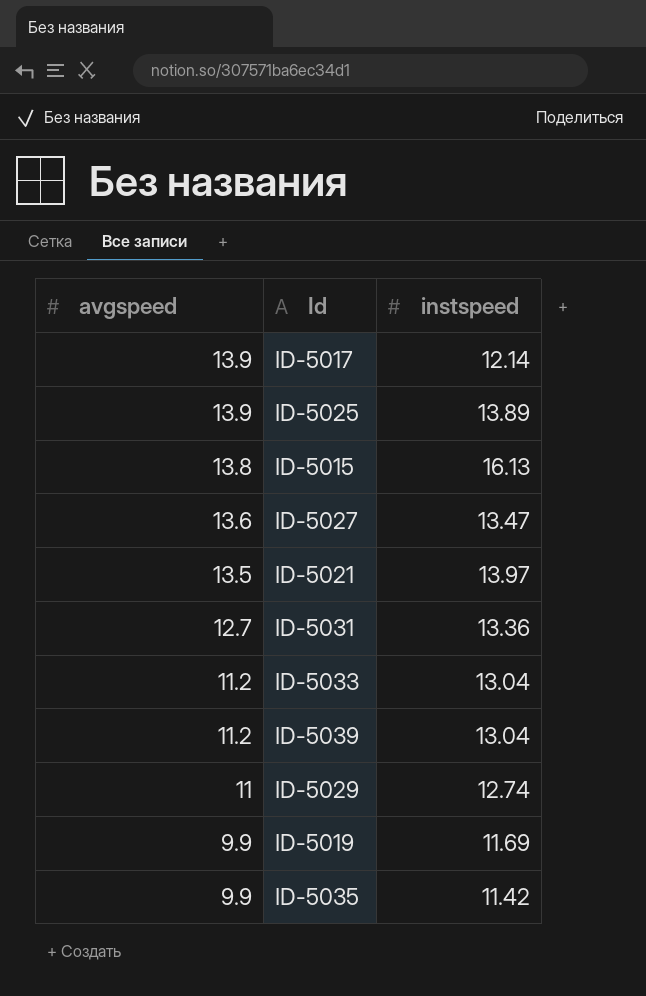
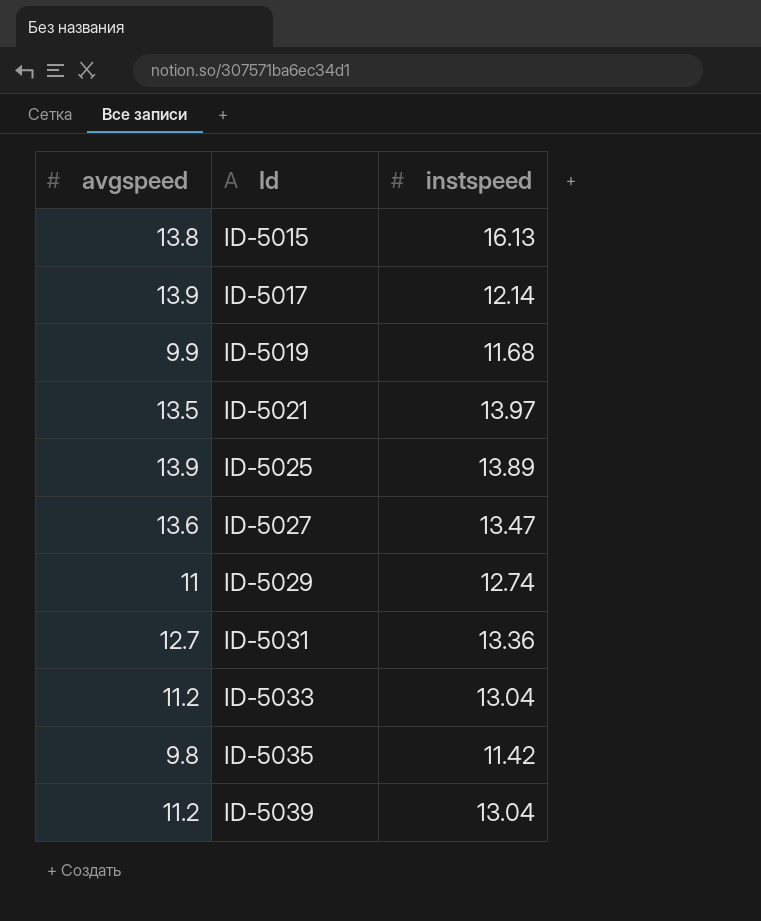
row order: avgspeed descending -> Id ascending
ID-5019 | instspeed: 11.69 -> 11.68
ID-5035 | avgspeed: 9.9 -> 9.8

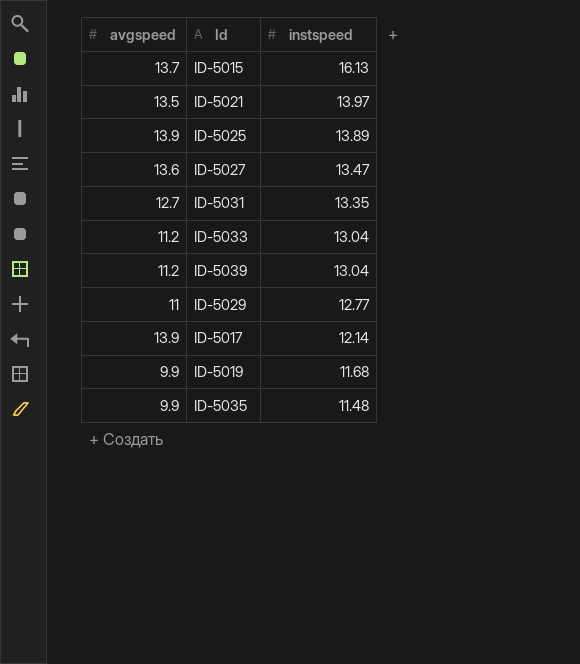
row order: Id ascending -> instspeed descending
ID-5015 | avgspeed: 13.8 -> 13.7
ID-5031 | instspeed: 13.36 -> 13.35
ID-5029 | instspeed: 12.74 -> 12.77
ID-5035 | avgspeed: 9.8 -> 9.9
ID-5035 | instspeed: 11.42 -> 11.48

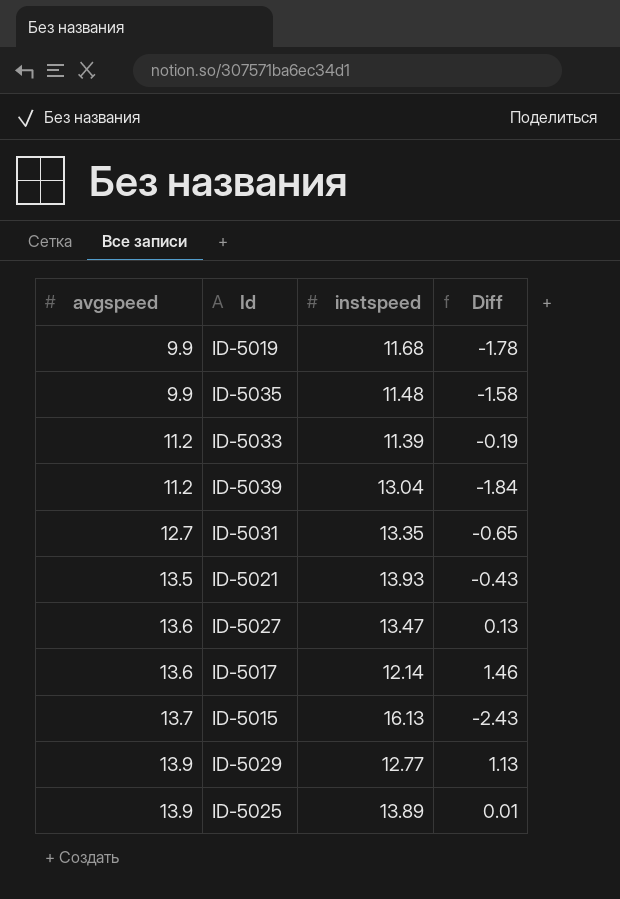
row order: instspeed descending -> avgspeed ascending
column Diff | formula: none -> [avgspeed] - [instspeed]
ID-5033 | instspeed: 13.04 -> 11.39
ID-5021 | instspeed: 13.97 -> 13.93
ID-5017 | avgspeed: 13.9 -> 13.6
ID-5029 | avgspeed: 11 -> 13.9

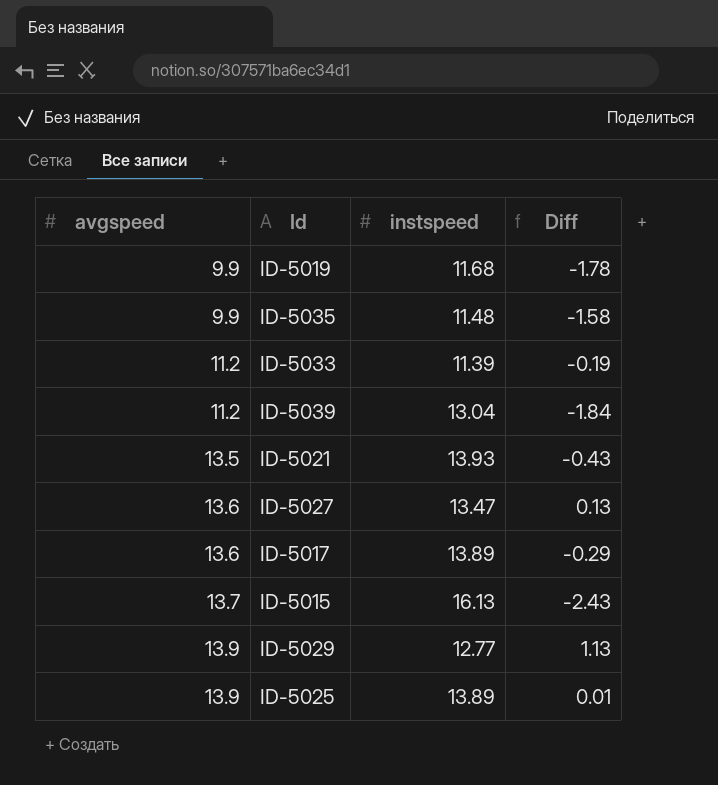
row ID-5031: 12.7 | 13.35 | -0.65 -> none
ID-5017 | instspeed: 12.14 -> 13.89
ID-5017 | Diff: 1.46 -> -0.29

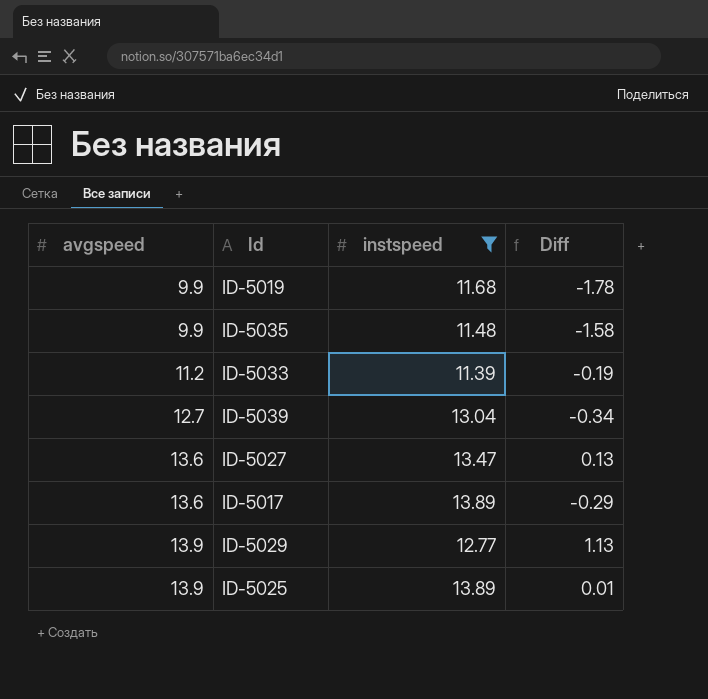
filter: none -> instspeed <= 13.89
ID-5039 | avgspeed: 11.2 -> 12.7
ID-5039 | Diff: -1.84 -> -0.34

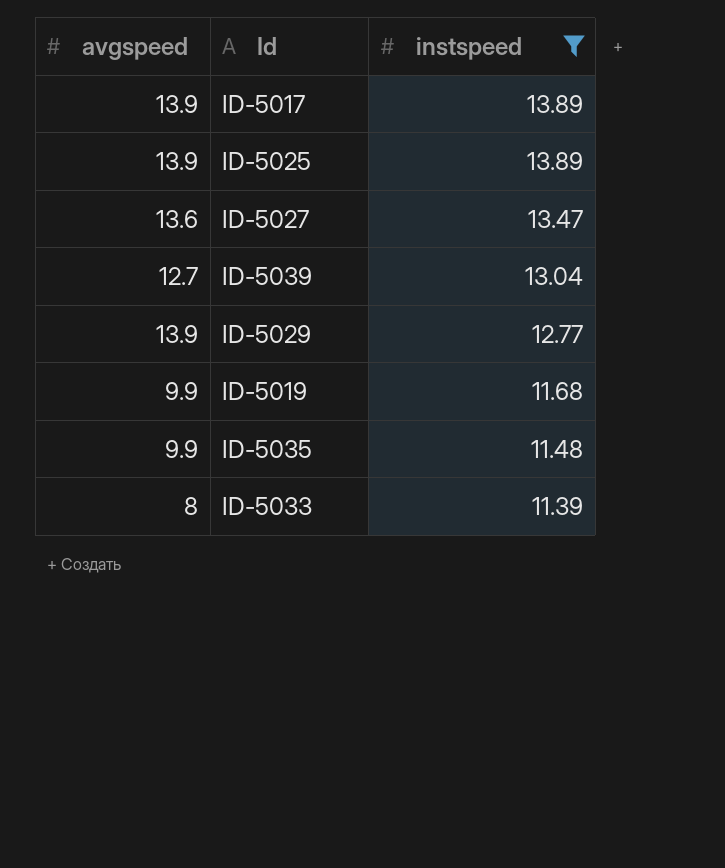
row order: avgspeed ascending -> instspeed descending
column Diff | formula: [avgspeed] - [instspeed] -> none
ID-5017 | avgspeed: 13.6 -> 13.9
ID-5033 | avgspeed: 11.2 -> 8

